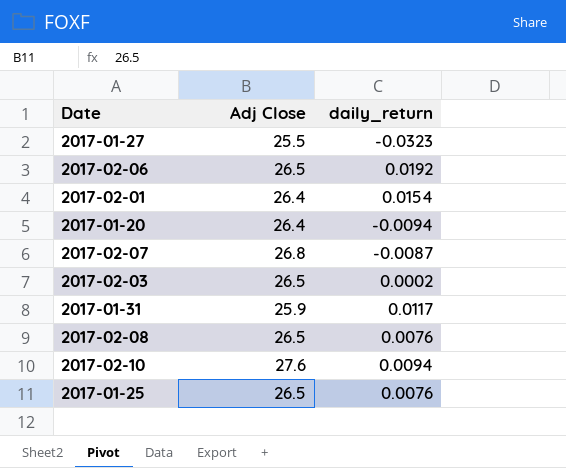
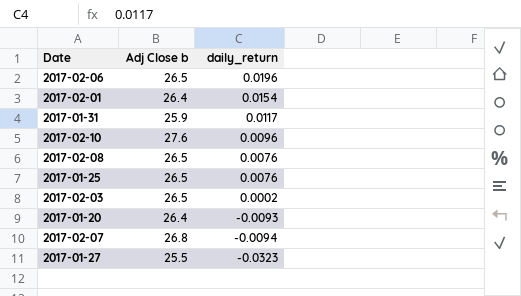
row order: none -> daily_return descending
column name: Adj Close -> Adj Close b
2017-02-06 | daily_return: 0.0192 -> 0.0196
2017-02-10 | daily_return: 0.0094 -> 0.0096
2017-01-20 | daily_return: -0.0094 -> -0.0093
2017-02-07 | daily_return: -0.0087 -> -0.0094

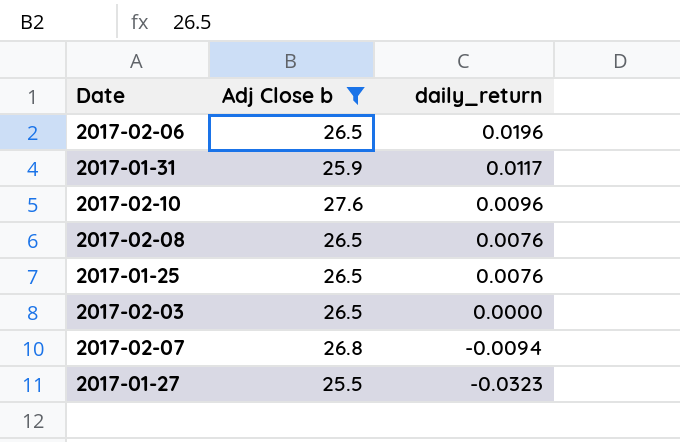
filter: none -> Adj Close b != 26.4
2017-02-03 | daily_return: 0.0002 -> 0.0000

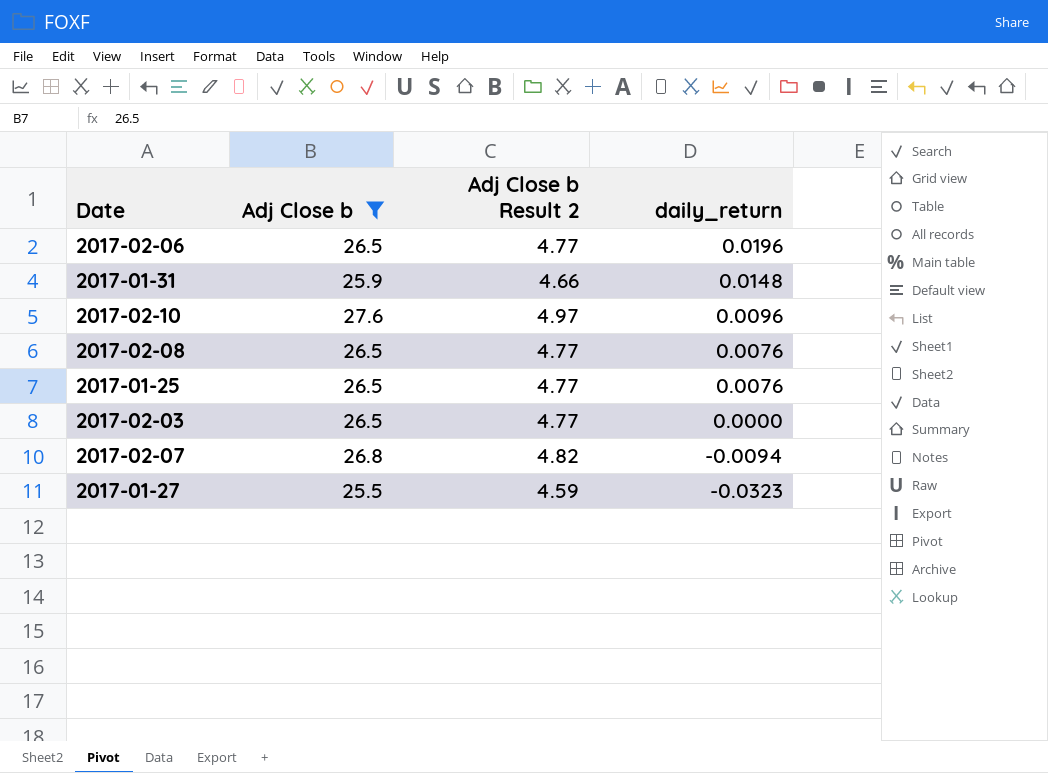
column Adj Close b Result 2 | formula: none -> [Adj Close b] * 0.18
2017-01-31 | daily_return: 0.0117 -> 0.0148

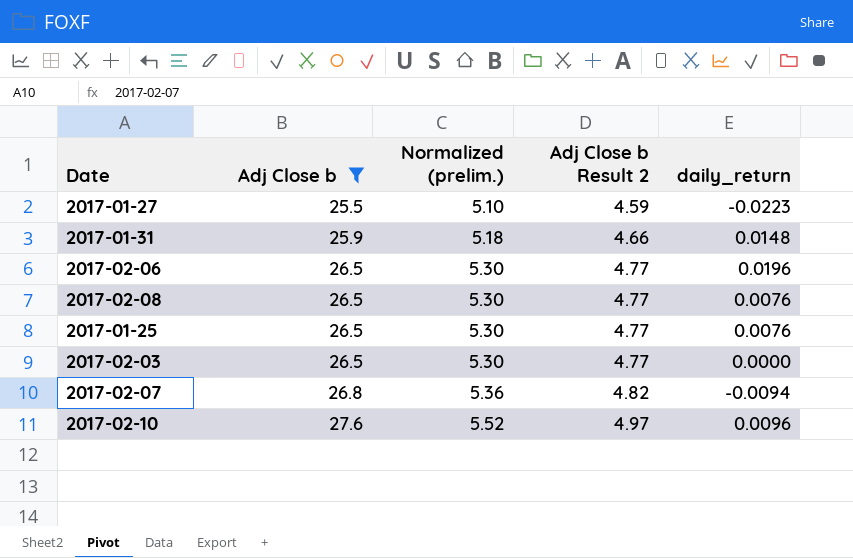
row order: daily_return descending -> Adj Close b ascending
column Normalized (prelim.) | formula: none -> [Adj Close b] * 0.2
2017-01-27 | daily_return: -0.0323 -> -0.0223

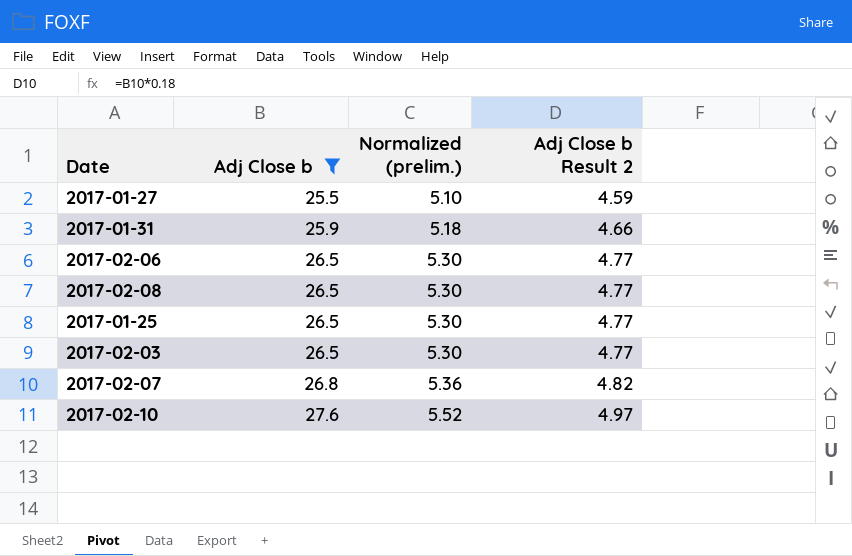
column daily_return | position: 5 -> none

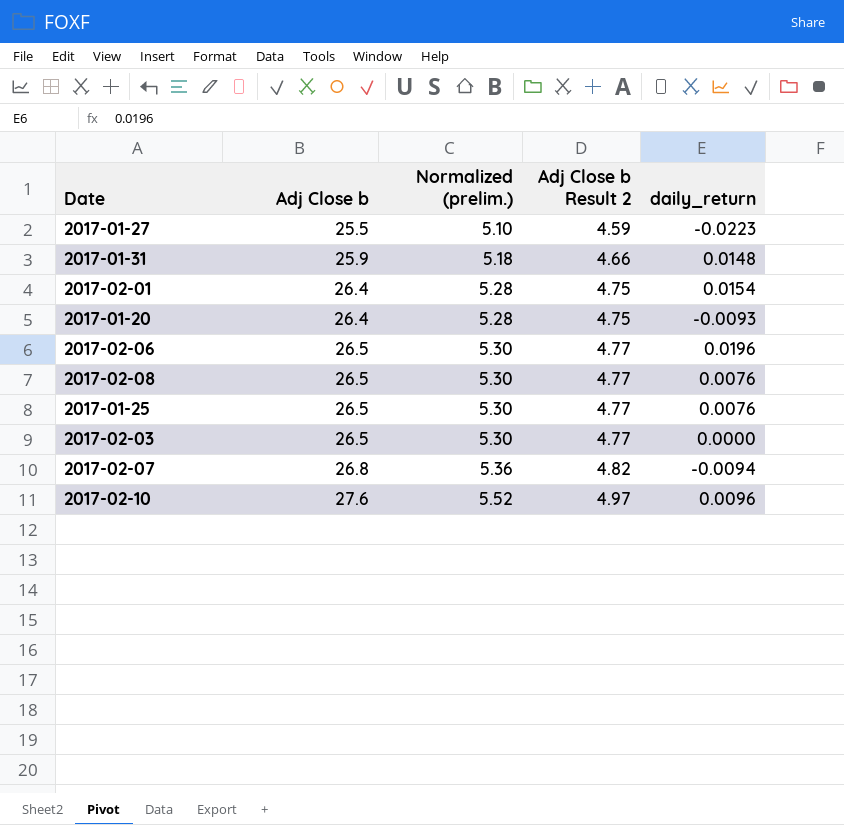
filter: Adj Close b != 26.4 -> none
column daily_return | position: none -> 5

